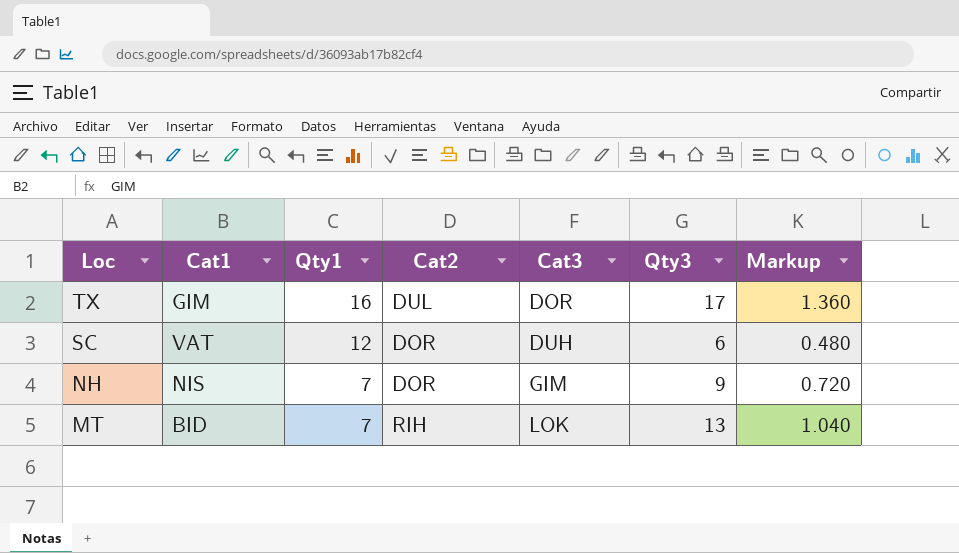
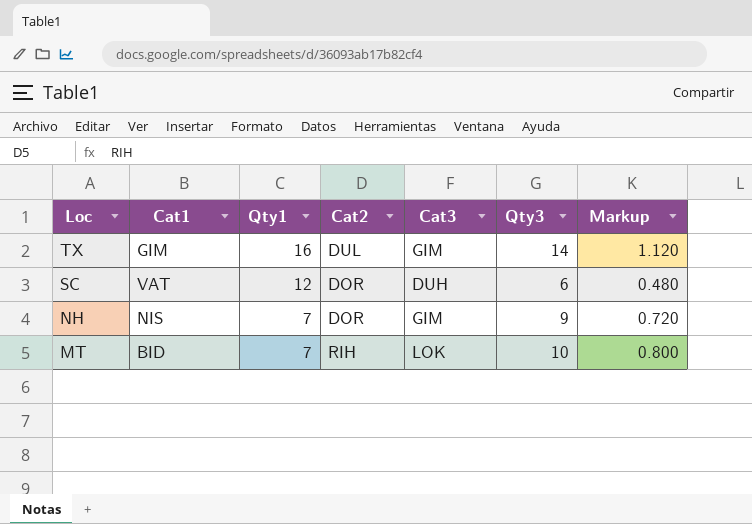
TX | Cat3: DOR -> GIM
TX | Qty3: 17 -> 14
TX | Markup: 1.360 -> 1.120
MT | Qty3: 13 -> 10
MT | Markup: 1.040 -> 0.800

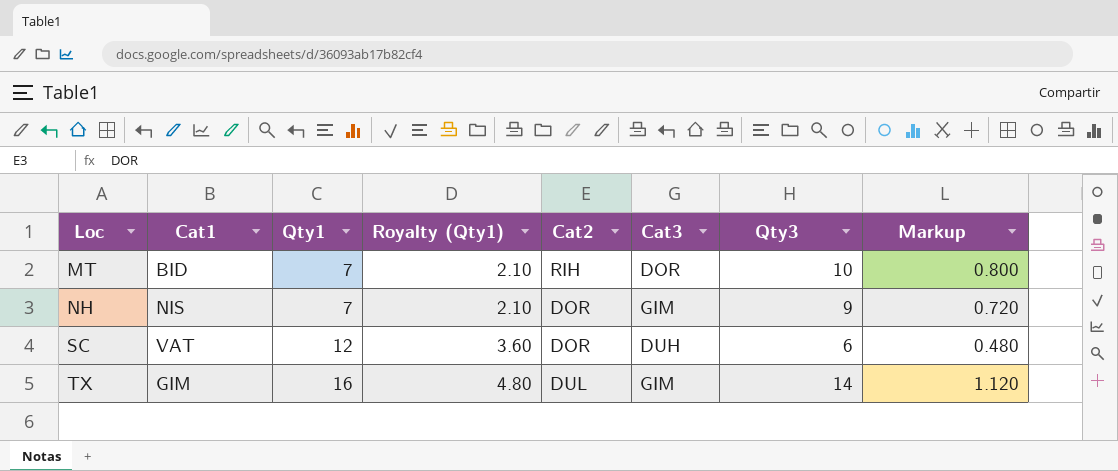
row order: Loc descending -> Loc ascending
column Royalty (Qty1) | formula: none -> [Qty1] * 0.3
MT | Cat3: LOK -> DOR

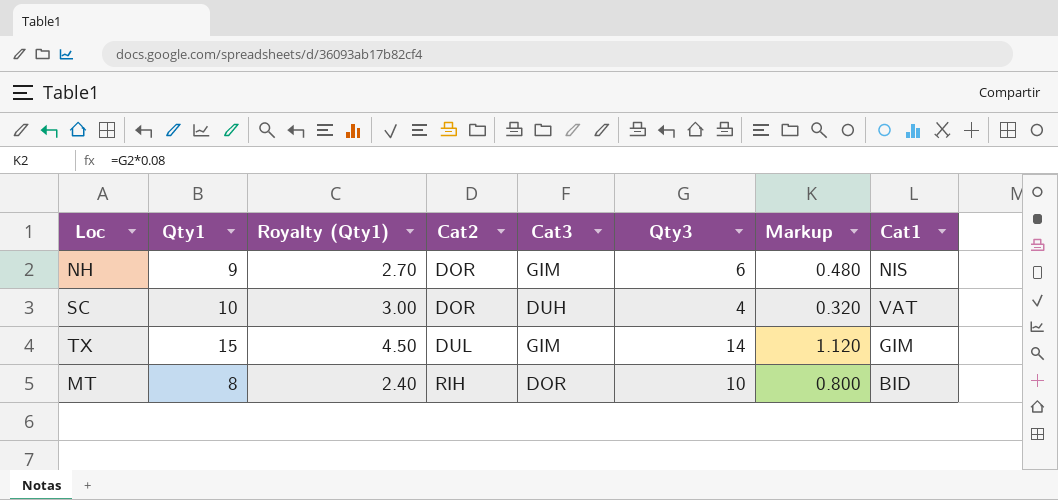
row order: Loc ascending -> Cat2 ascending
column Cat1 | position: 2 -> 8
NH | Qty1: 7 -> 9
NH | Royalty (Qty1): 2.10 -> 2.70
NH | Qty3: 9 -> 6
NH | Markup: 0.720 -> 0.480
SC | Qty1: 12 -> 10
SC | Royalty (Qty1): 3.60 -> 3.00
SC | Qty3: 6 -> 4
SC | Markup: 0.480 -> 0.320
TX | Qty1: 16 -> 15
TX | Royalty (Qty1): 4.80 -> 4.50
MT | Qty1: 7 -> 8
MT | Royalty (Qty1): 2.10 -> 2.40

